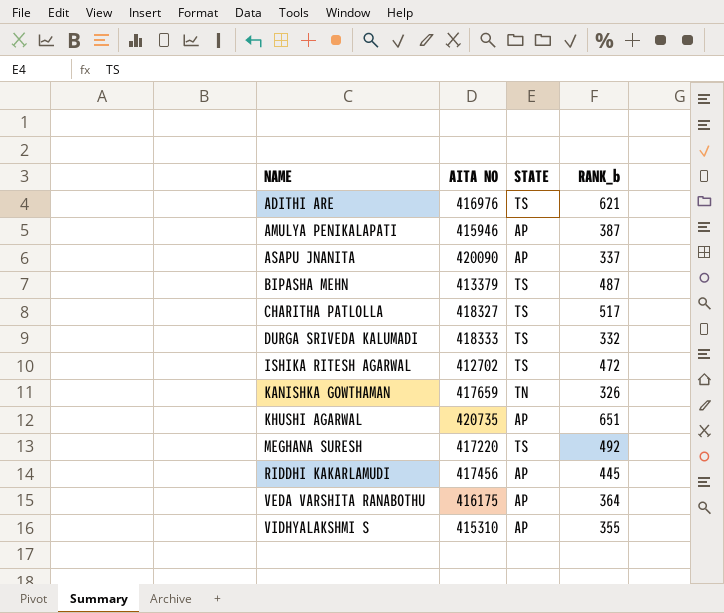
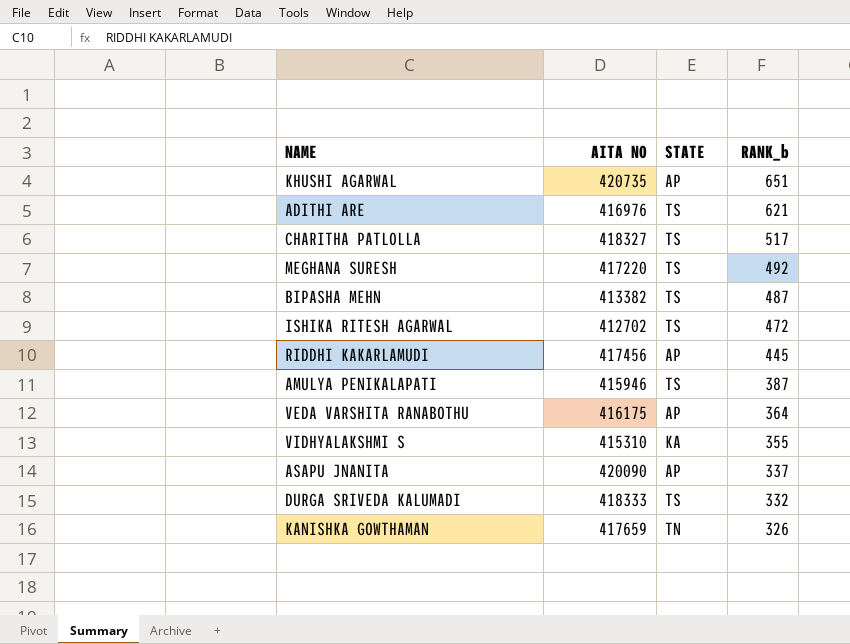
row order: NAME ascending -> RANK_b descending
BIPASHA MEHN | AITA NO: 413379 -> 413382
AMULYA PENIKALAPATI | STATE: AP -> TS
VIDHYALAKSHMI S | STATE: AP -> KA

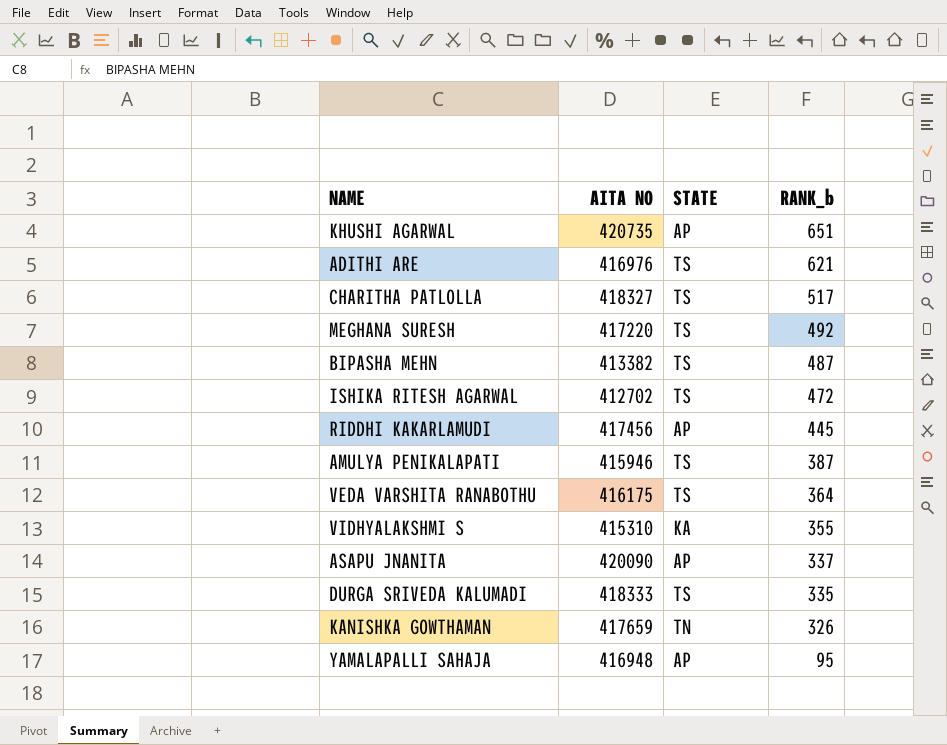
VEDA VARSHITA RANABOTHU | STATE: AP -> TS
DURGA SRIVEDA KALUMADI | RANK_b: 332 -> 335
row YAMALAPALLI SAHAJA: none -> 416948 | AP | 95

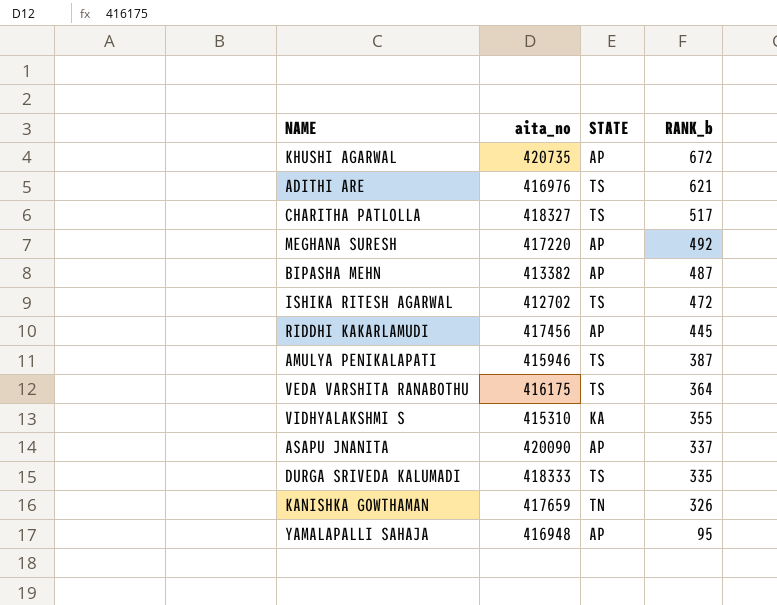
column name: AITA NO -> aita_no
KHUSHI AGARWAL | RANK_b: 651 -> 672
MEGHANA SURESH | STATE: TS -> AP
BIPASHA MEHN | STATE: TS -> AP

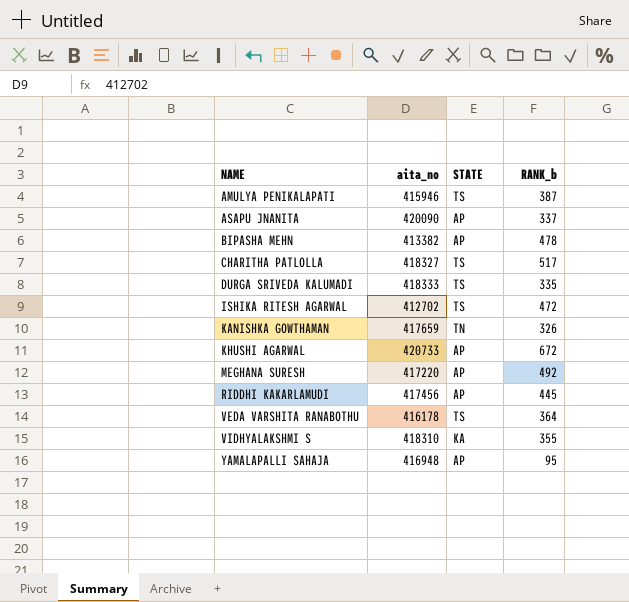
row order: RANK_b descending -> NAME ascending
row ADITHI ARE: 416976 | TS | 621 -> none
BIPASHA MEHN | RANK_b: 487 -> 478
KHUSHI AGARWAL | aita_no: 420735 -> 420733
VEDA VARSHITA RANABOTHU | aita_no: 416175 -> 416178
VIDHYALAKSHMI S | aita_no: 415310 -> 418310

